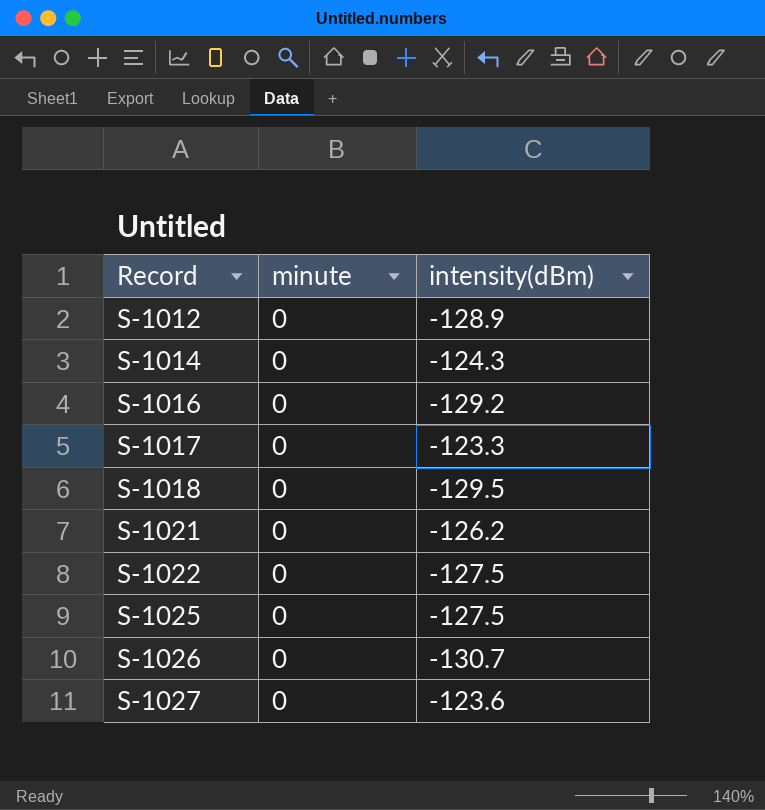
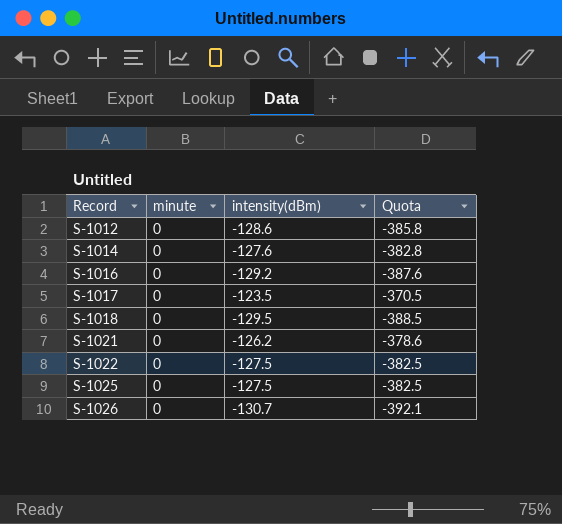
column Quota | formula: none -> [intensity(dBm)] * 3
row S-1027: 0 | -123.6 -> none
S-1012 | intensity(dBm): -128.9 -> -128.6
S-1014 | intensity(dBm): -124.3 -> -127.6
S-1017 | intensity(dBm): -123.3 -> -123.5

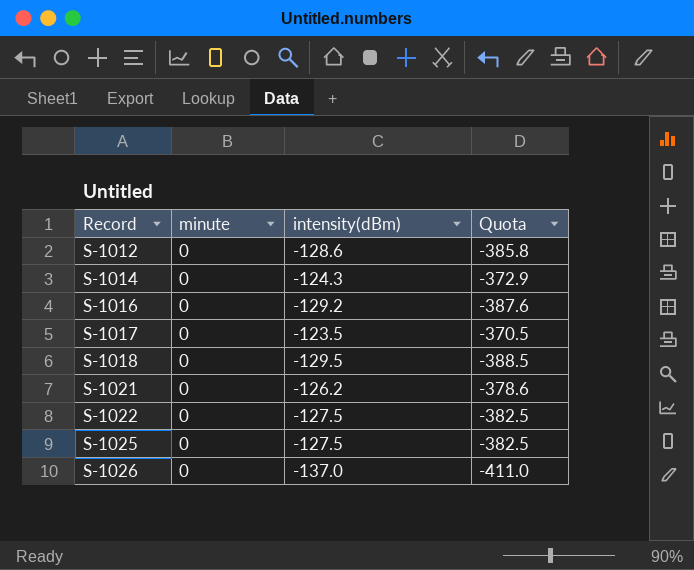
S-1014 | intensity(dBm): -127.6 -> -124.3
S-1014 | Quota: -382.8 -> -372.9
S-1026 | intensity(dBm): -130.7 -> -137.0
S-1026 | Quota: -392.1 -> -411.0

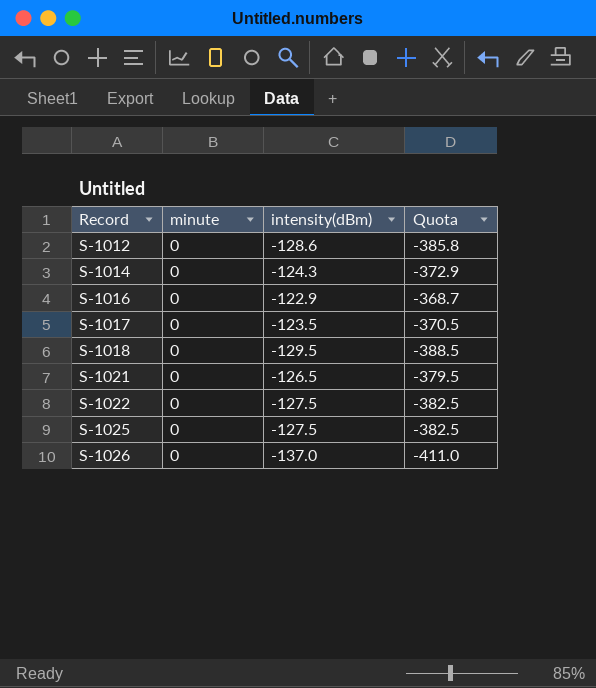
S-1016 | intensity(dBm): -129.2 -> -122.9
S-1016 | Quota: -387.6 -> -368.7
S-1021 | intensity(dBm): -126.2 -> -126.5
S-1021 | Quota: -378.6 -> -379.5

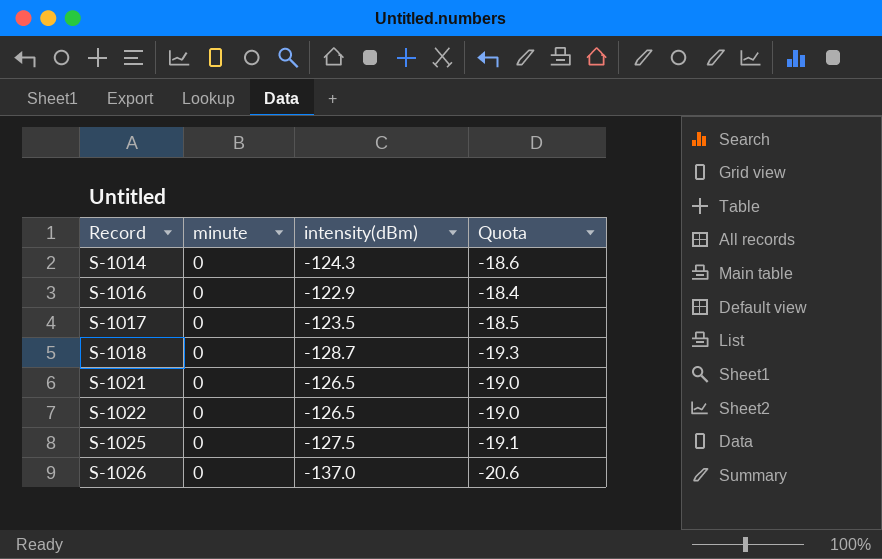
column Quota | formula: [intensity(dBm)] * 3 -> [intensity(dBm)] * 0.15
row S-1012: 0 | -128.6 | -385.8 -> none
S-1018 | intensity(dBm): -129.5 -> -128.7
S-1022 | intensity(dBm): -127.5 -> -126.5

